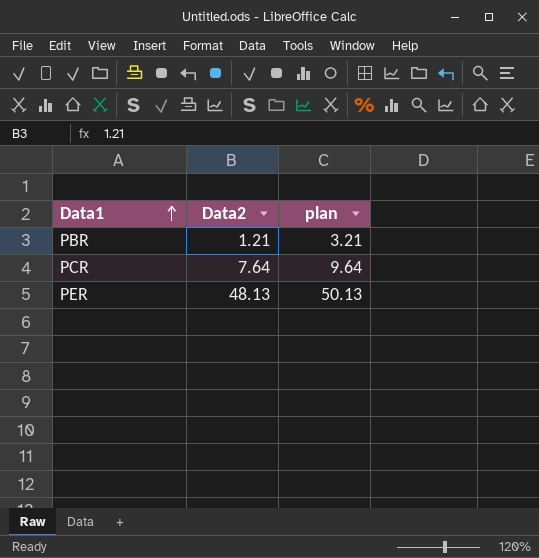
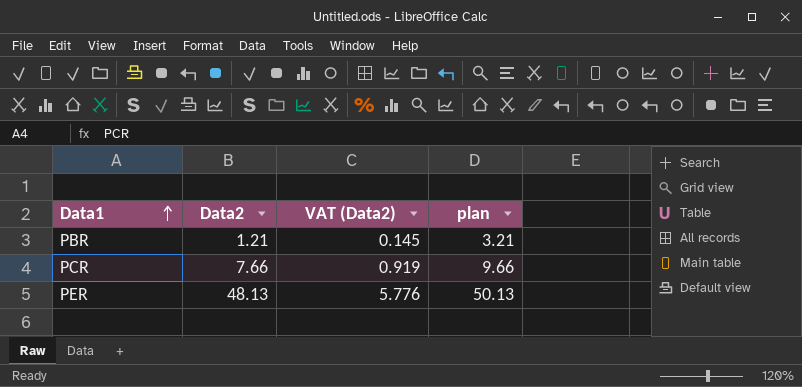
column VAT (Data2) | formula: none -> [Data2] * 0.12
PCR | Data2: 7.64 -> 7.66
PCR | plan: 9.64 -> 9.66

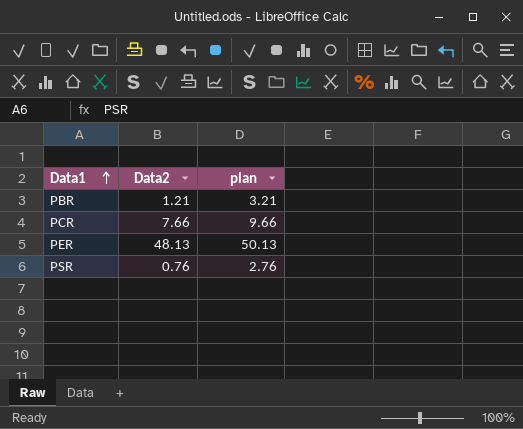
column VAT (Data2) | formula: [Data2] * 0.12 -> none
row PSR: none -> 0.76 | 2.76

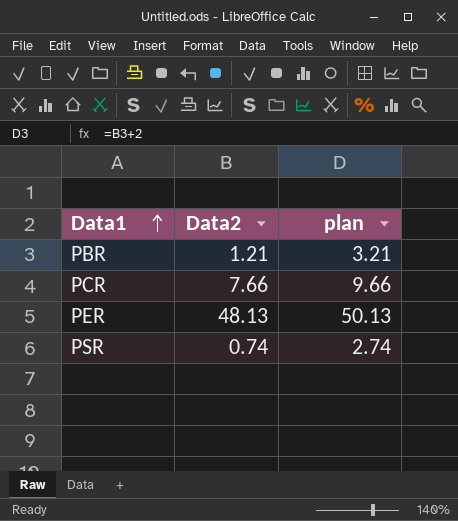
PSR | Data2: 0.76 -> 0.74
PSR | plan: 2.76 -> 2.74

